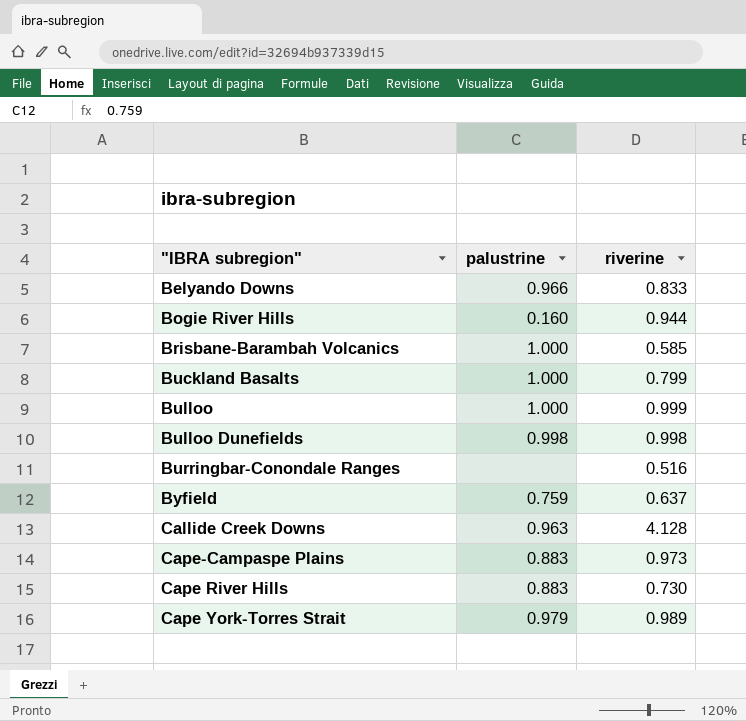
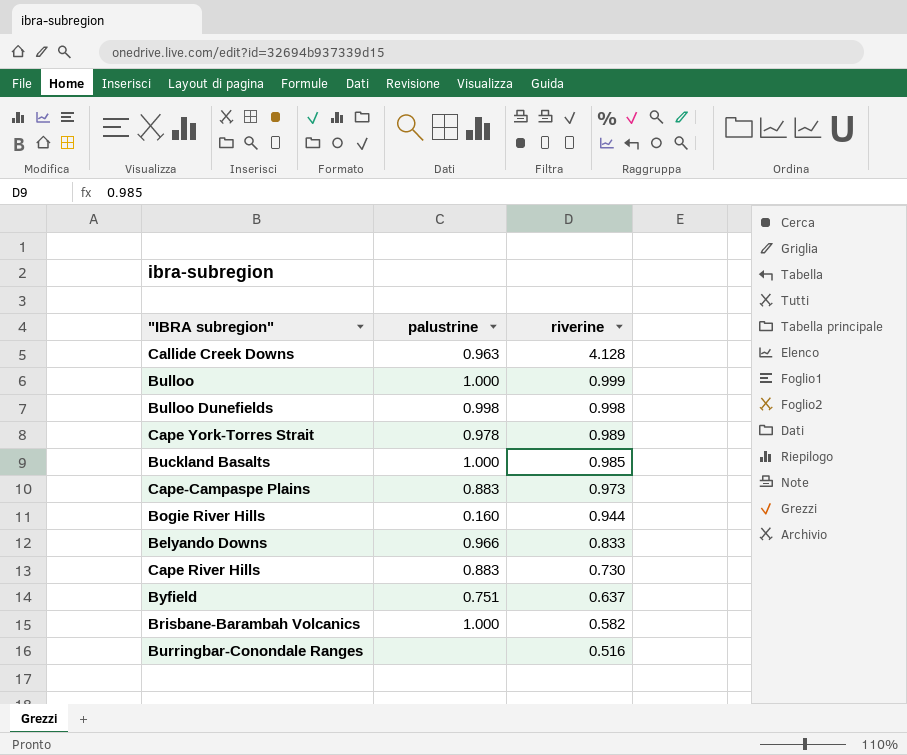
row order: none -> riverine descending
Cape York-Torres Strait | palustrine: 0.979 -> 0.978
Buckland Basalts | riverine: 0.799 -> 0.985
Byfield | palustrine: 0.759 -> 0.751
Brisbane-Barambah Volcanics | riverine: 0.585 -> 0.582

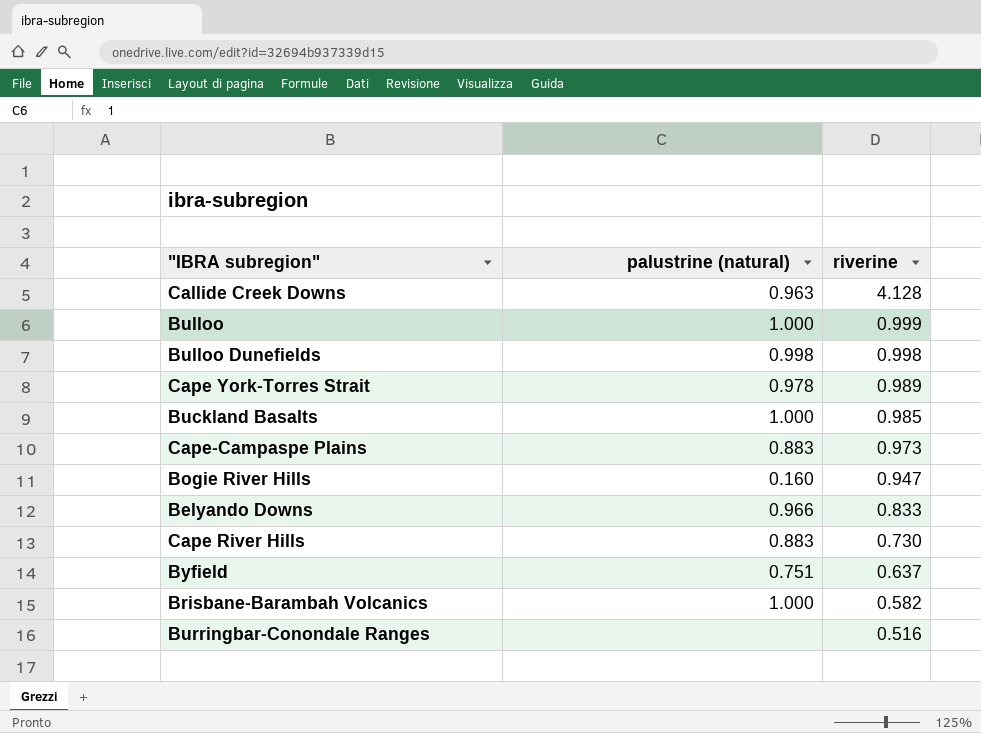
column name: palustrine -> palustrine (natural)
Bogie River Hills | riverine: 0.944 -> 0.947

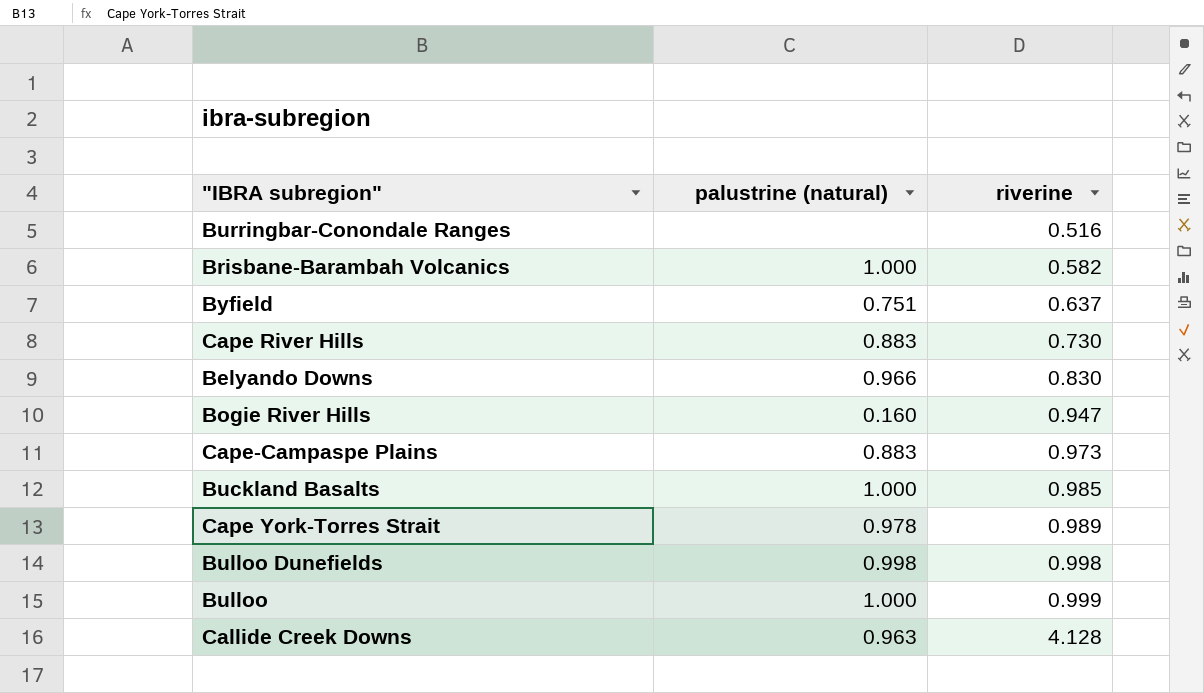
row order: riverine descending -> riverine ascending
Belyando Downs | riverine: 0.833 -> 0.830

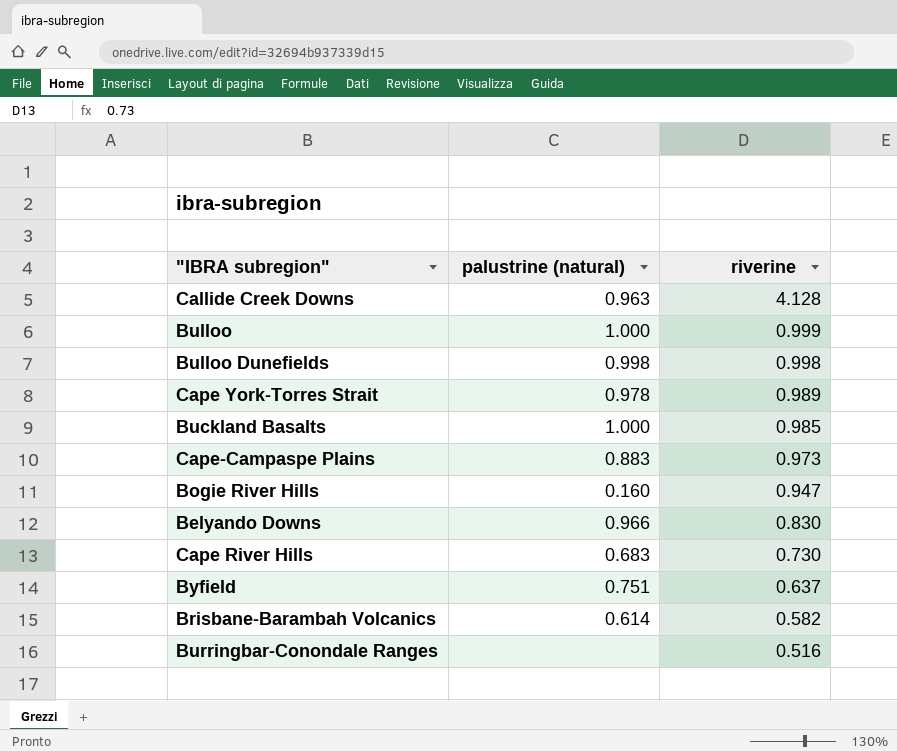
row order: riverine ascending -> riverine descending
Cape River Hills | palustrine (natural): 0.883 -> 0.683
Brisbane-Barambah Volcanics | palustrine (natural): 1.000 -> 0.614

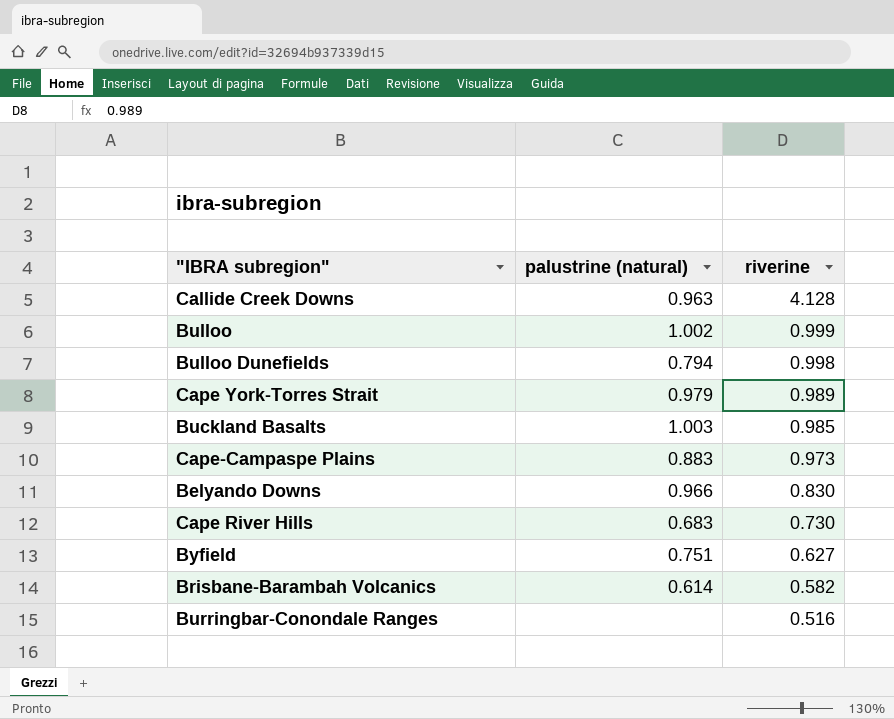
row Bogie River Hills: 0.160 | 0.947 -> none
Bulloo | palustrine (natural): 1.000 -> 1.002
Bulloo Dunefields | palustrine (natural): 0.998 -> 0.794
Cape York-Torres Strait | palustrine (natural): 0.978 -> 0.979
Buckland Basalts | palustrine (natural): 1.000 -> 1.003
Byfield | riverine: 0.637 -> 0.627

